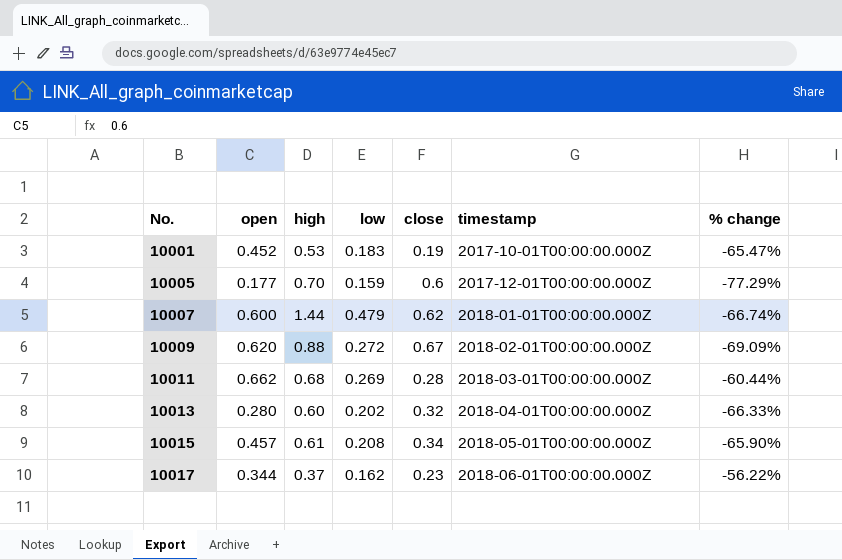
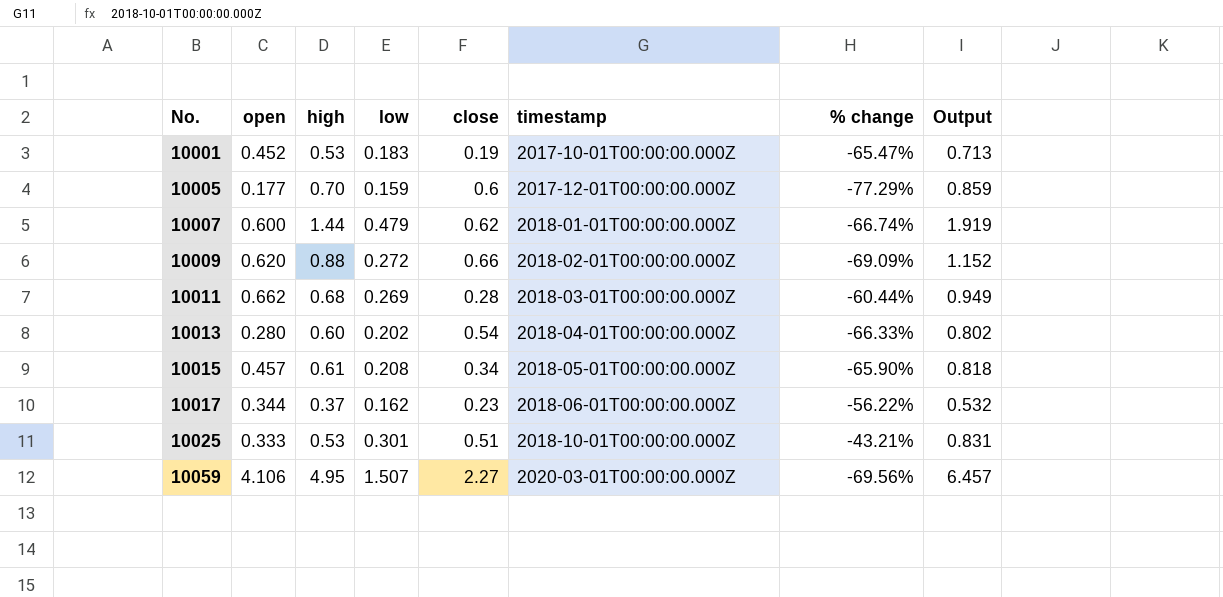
column Output | formula: none -> [high] + [low]
10009 | close: 0.67 -> 0.66
10013 | close: 0.32 -> 0.54
row 10025: none -> 0.333 | 0.53 | 0.301 | 0.51 | 2018-10-01T00:00:00.000Z | -43.21% | 0.831
row 10059: none -> 4.106 | 4.95 | 1.507 | 2.27 | 2020-03-01T00:00:00.000Z | -69.56% | 6.457

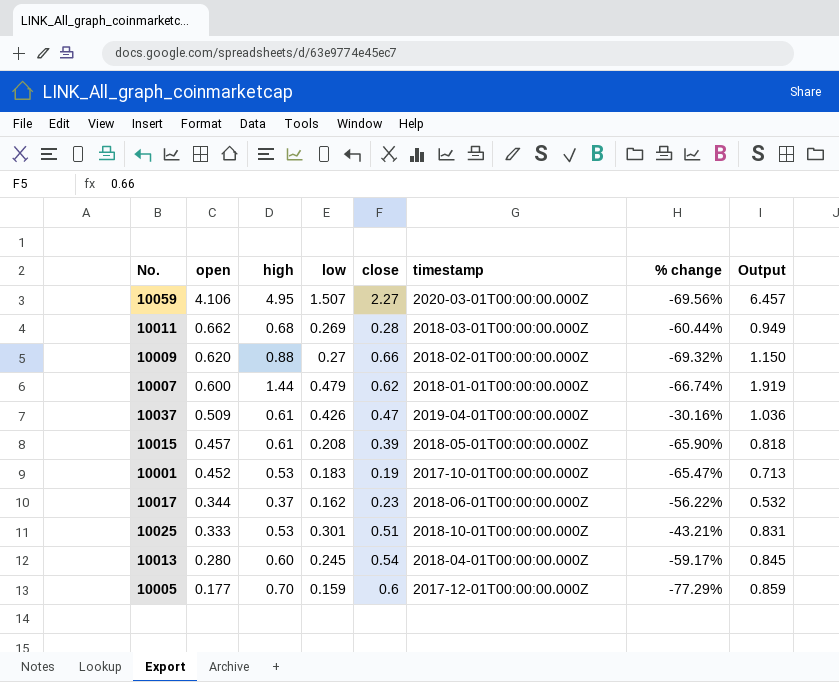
row order: No. ascending -> open descending
10009 | low: 0.272 -> 0.27
10009 | % change: -69.09% -> -69.32%
10009 | Output: 1.152 -> 1.150
row 10037: none -> 0.509 | 0.61 | 0.426 | 0.47 | 2019-04-01T00:00:00.000Z | -30.16% | 1.036
10015 | close: 0.34 -> 0.39
10013 | low: 0.202 -> 0.245
10013 | % change: -66.33% -> -59.17%
10013 | Output: 0.802 -> 0.845

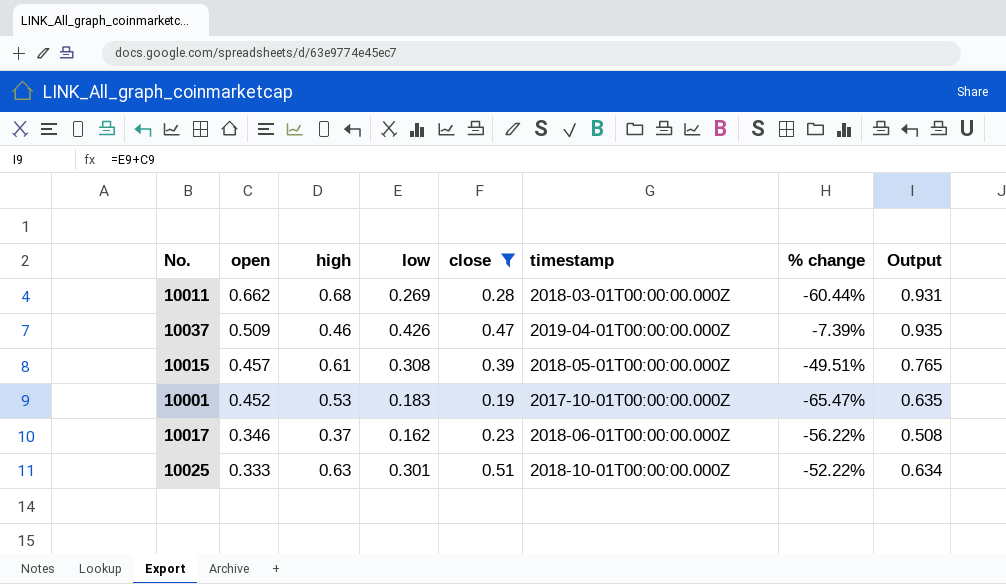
filter: none -> close <= 0.51
column Output | formula: [high] + [low] -> [open] + [low]
10037 | high: 0.61 -> 0.46
10037 | % change: -30.16% -> -7.39%
10015 | low: 0.208 -> 0.308
10015 | % change: -65.90% -> -49.51%
10017 | open: 0.344 -> 0.346
10025 | high: 0.53 -> 0.63
10025 | % change: -43.21% -> -52.22%

